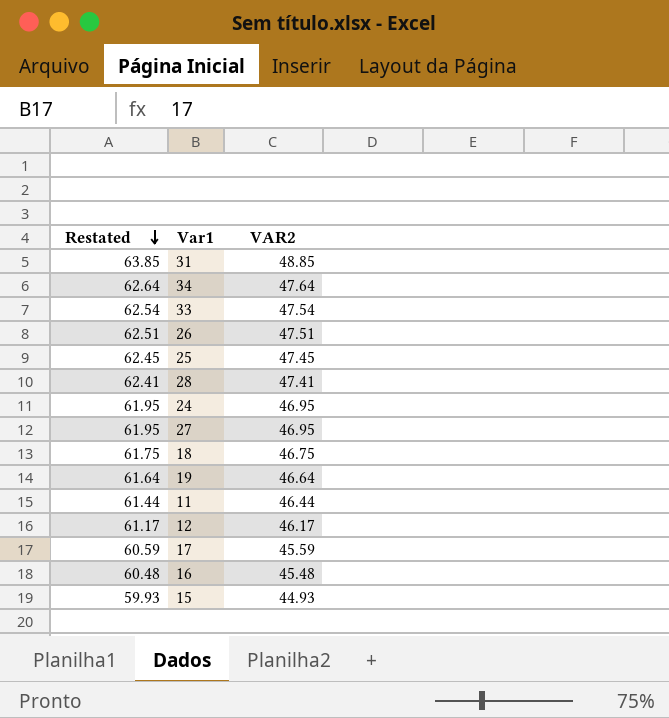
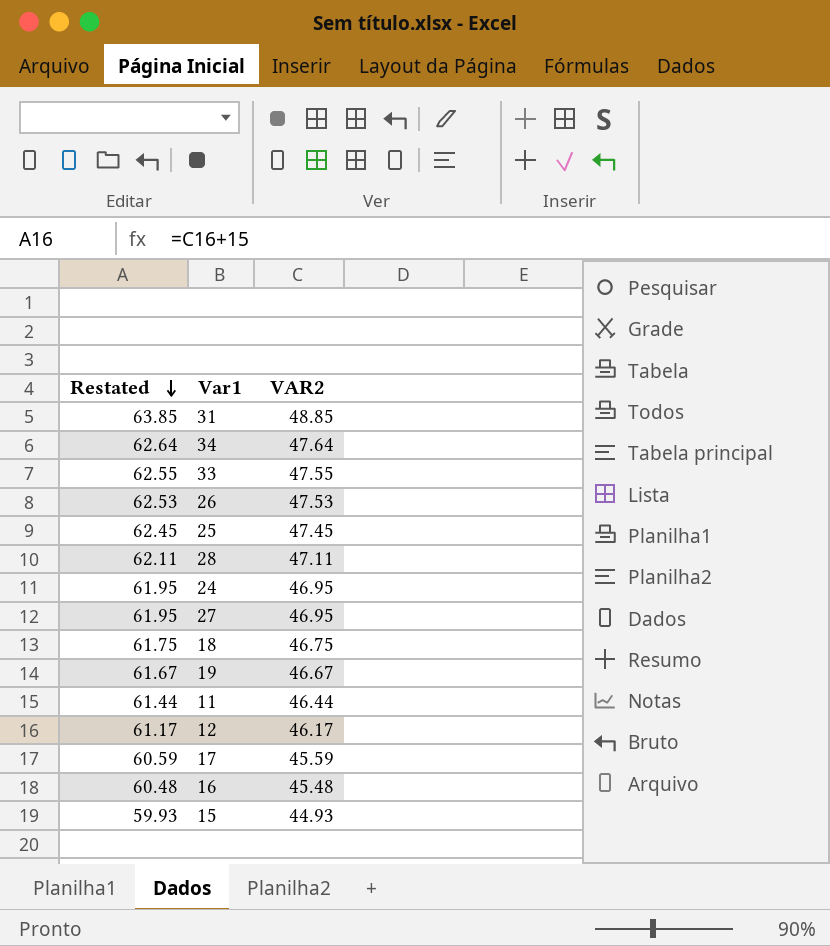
33 | Restated: 62.54 -> 62.55
33 | VAR2: 47.54 -> 47.55
26 | Restated: 62.51 -> 62.53
26 | VAR2: 47.51 -> 47.53
28 | Restated: 62.41 -> 62.11
28 | VAR2: 47.41 -> 47.11
19 | Restated: 61.64 -> 61.67
19 | VAR2: 46.64 -> 46.67

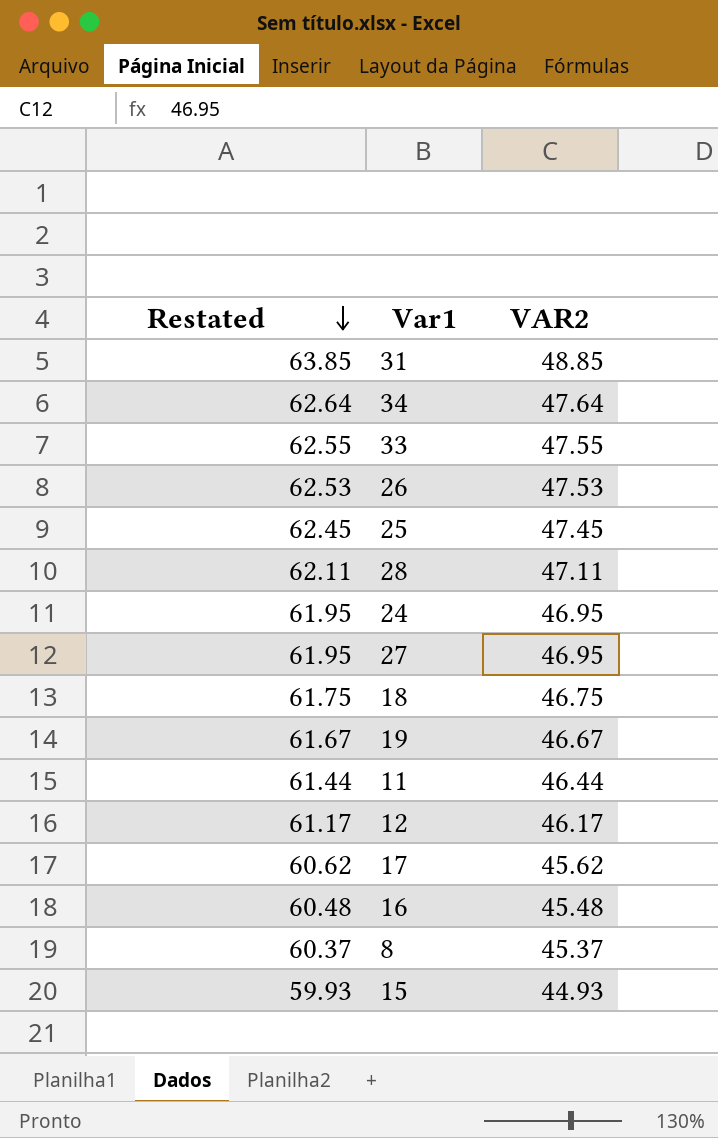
17 | Restated: 60.59 -> 60.62
17 | VAR2: 45.59 -> 45.62
row 8: none -> 60.37 | 45.37

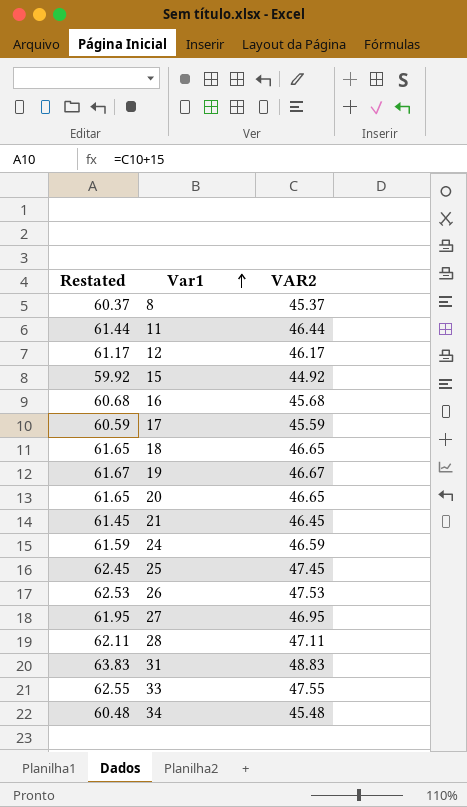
row order: Restated descending -> Var1 ascending
15 | Restated: 59.93 -> 59.92
15 | VAR2: 44.93 -> 44.92
16 | Restated: 60.48 -> 60.68
16 | VAR2: 45.48 -> 45.68
17 | Restated: 60.62 -> 60.59
17 | VAR2: 45.62 -> 45.59
18 | Restated: 61.75 -> 61.65
18 | VAR2: 46.75 -> 46.65
row 20: none -> 61.65 | 46.65
row 21: none -> 61.45 | 46.45
24 | Restated: 61.95 -> 61.59
24 | VAR2: 46.95 -> 46.59
31 | Restated: 63.85 -> 63.83
31 | VAR2: 48.85 -> 48.83
34 | Restated: 62.64 -> 60.48
34 | VAR2: 47.64 -> 45.48

